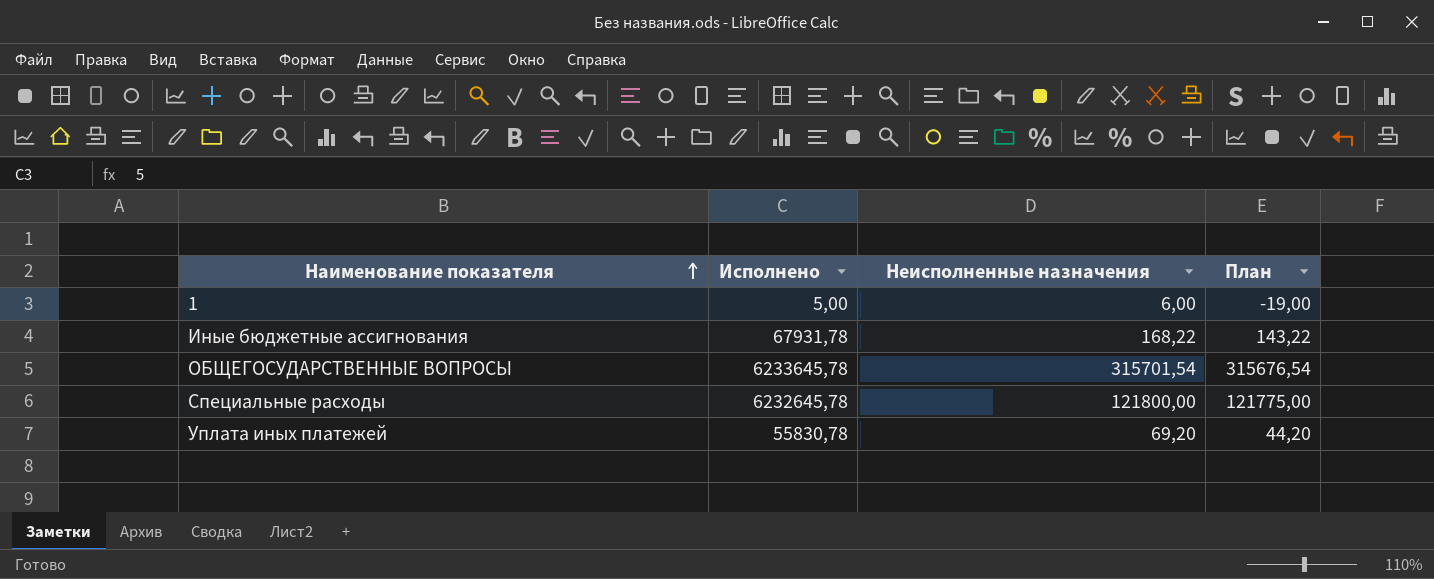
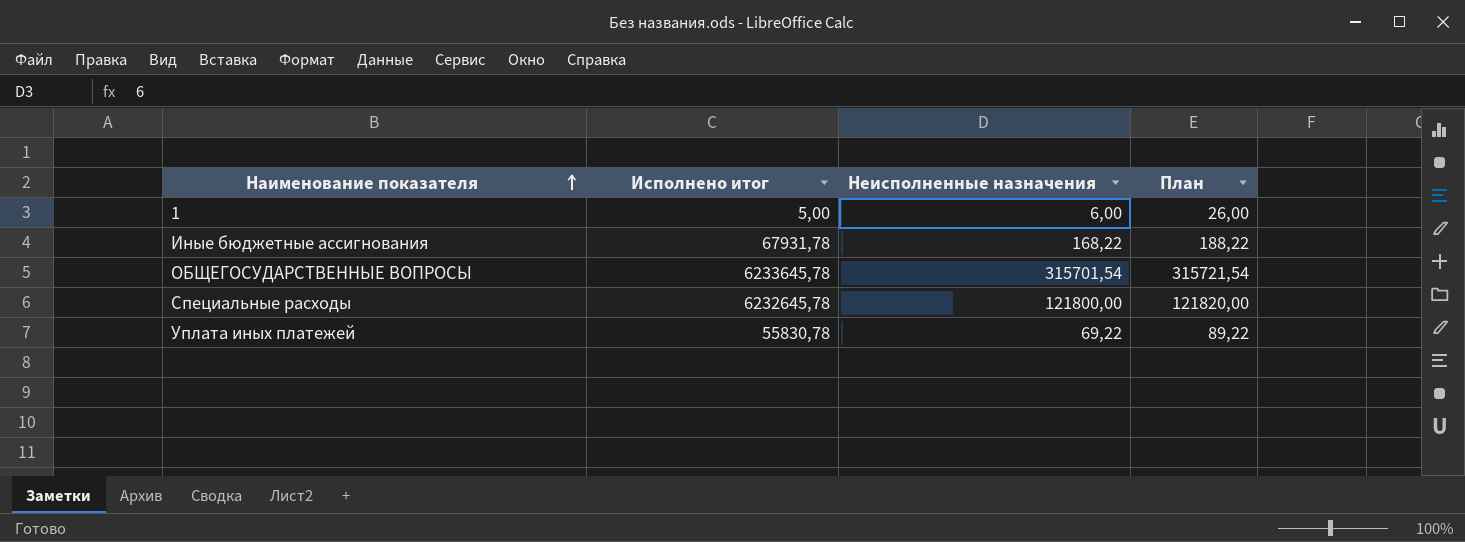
column name: Исполнено -> Исполнено итог
column План | formula: [Неисполненные назначения] - 25 -> [Неисполненные назначения] + 20
Уплата иных платежей | Неисполненные назначения: 69,20 -> 69,22

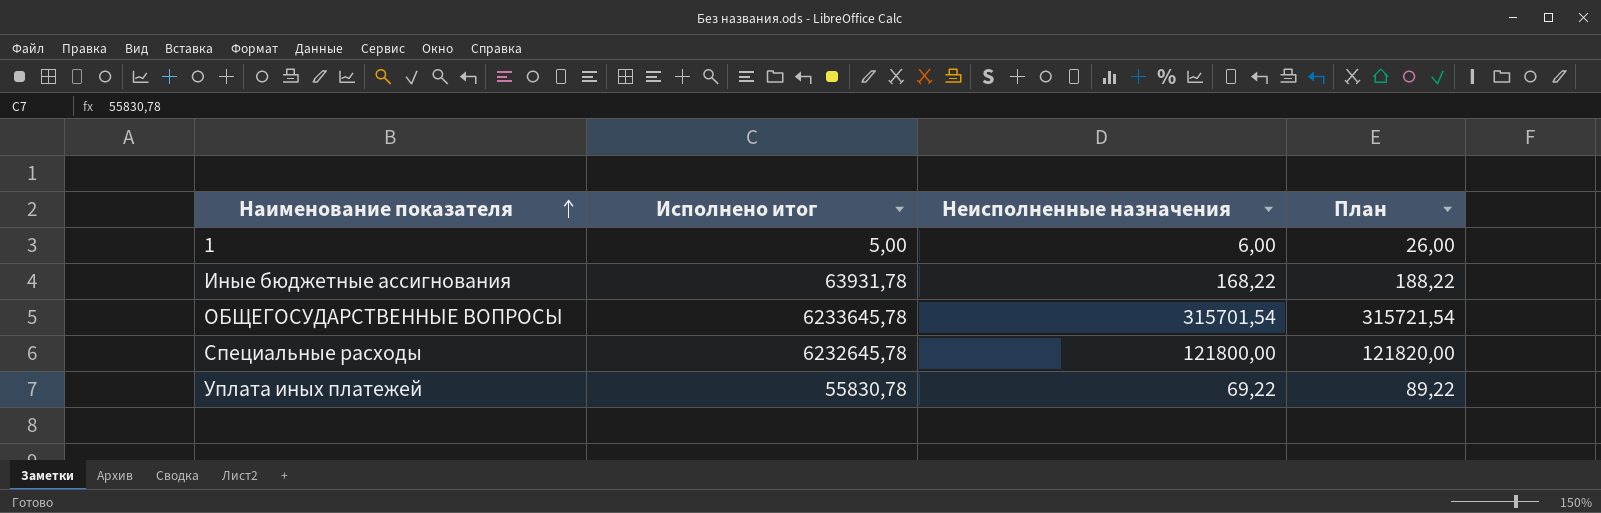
Иные бюджетные ассигнования | Исполнено итог: 67931,78 -> 63931,78

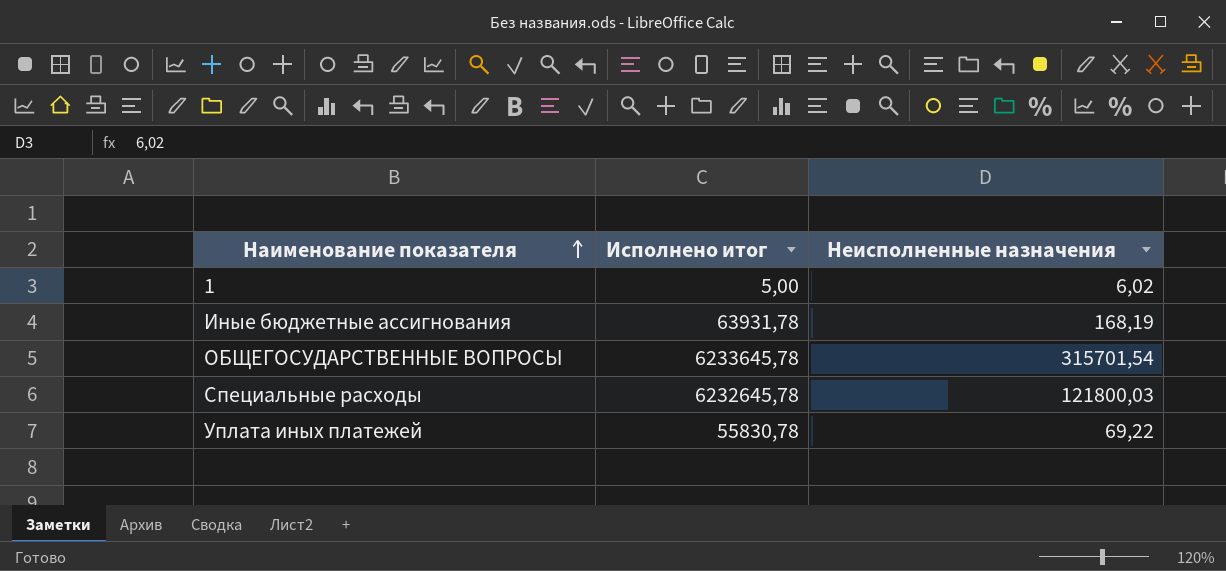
column План | formula: [Неисполненные назначения] + 20 -> none
1 | Неисполненные назначения: 6,00 -> 6,02
Иные бюджетные ассигнования | Неисполненные назначения: 168,22 -> 168,19
Специальные расходы | Неисполненные назначения: 121800,00 -> 121800,03

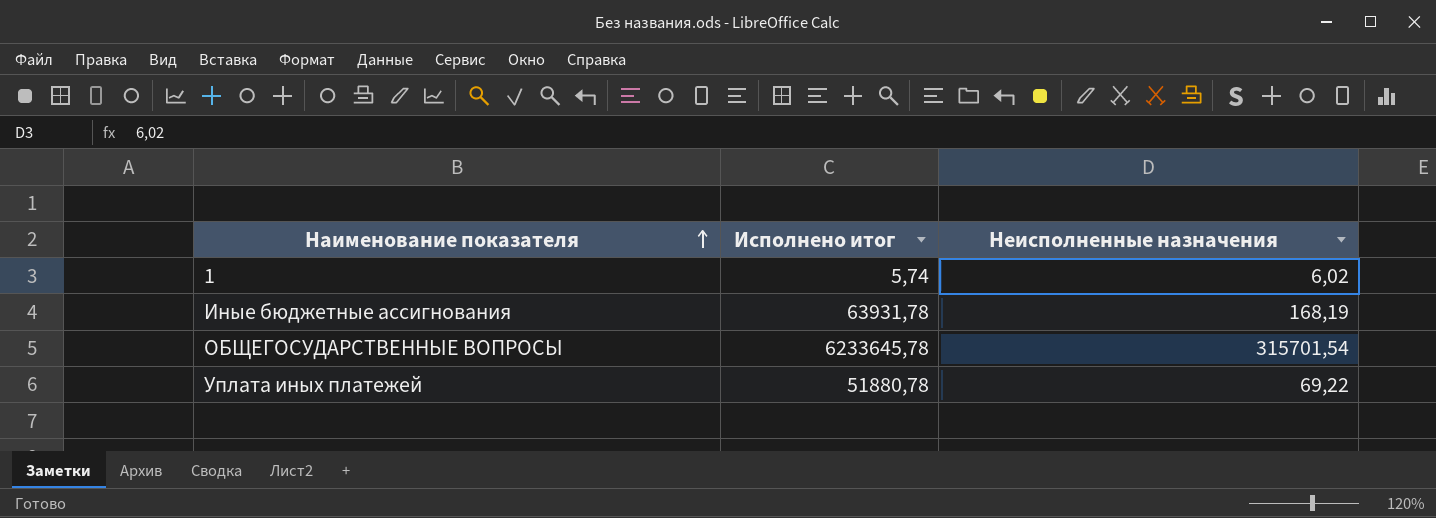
row Специальные расходы: 6232645,78 | 121800,03 -> none
1 | Исполнено итог: 5,00 -> 5,74
Уплата иных платежей | Исполнено итог: 55830,78 -> 51880,78

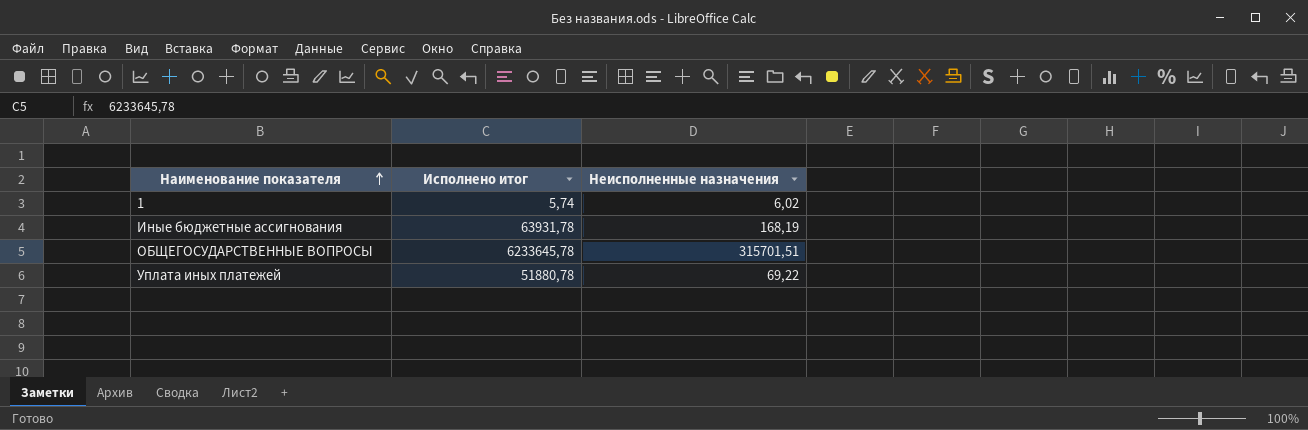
ОБЩЕГОСУДАРСТВЕННЫЕ ВОПРОСЫ | Неисполненные назначения: 315701,54 -> 315701,51

